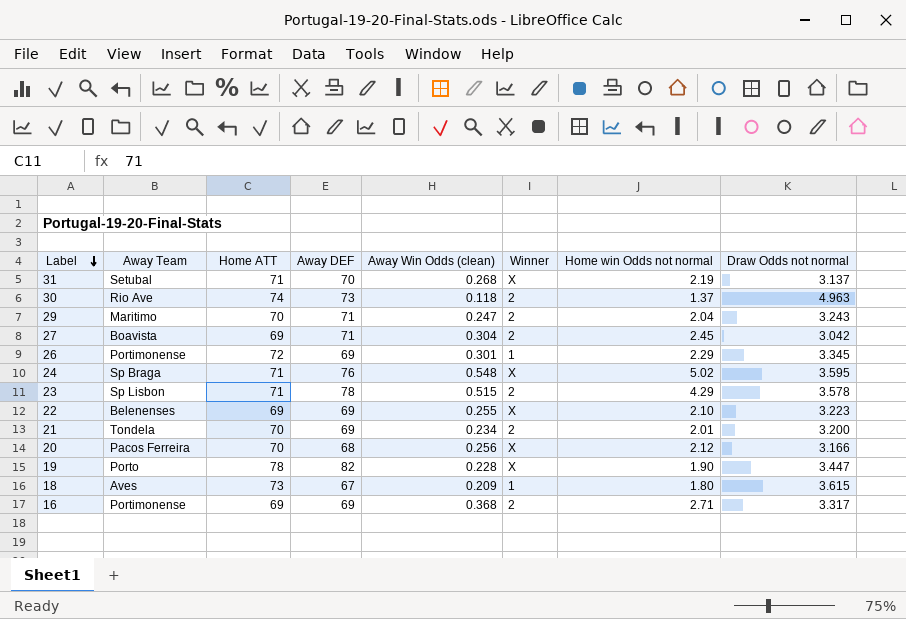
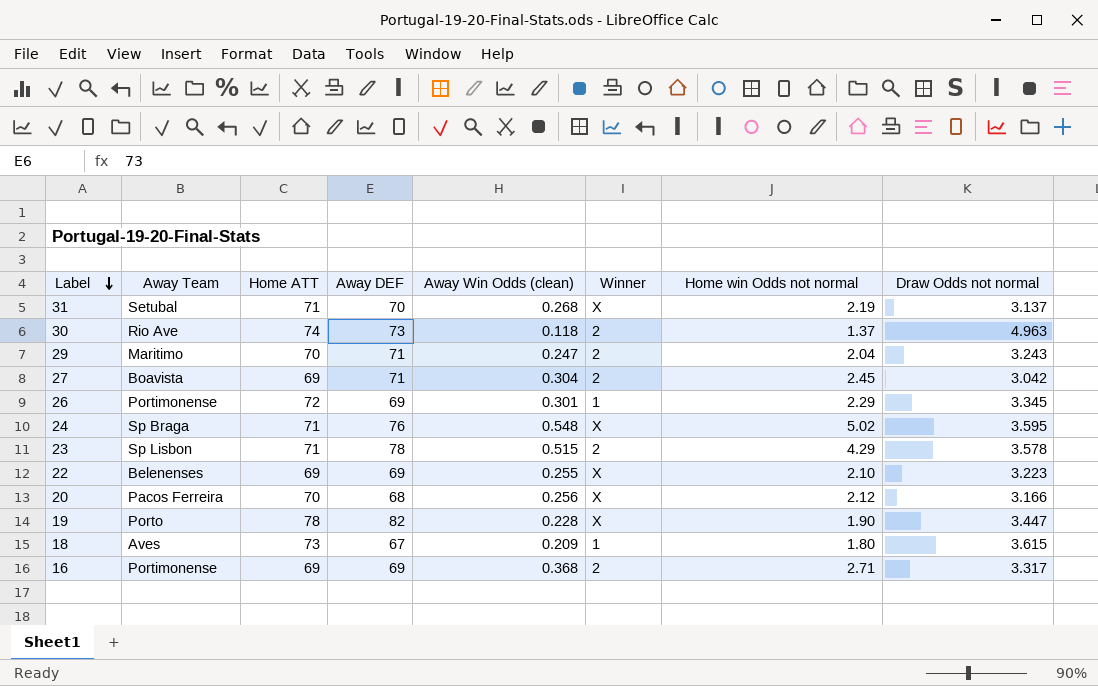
row 21: Tondela | 70 | 69 | 0.234 | 2 | 2.01 | 3.200 -> none

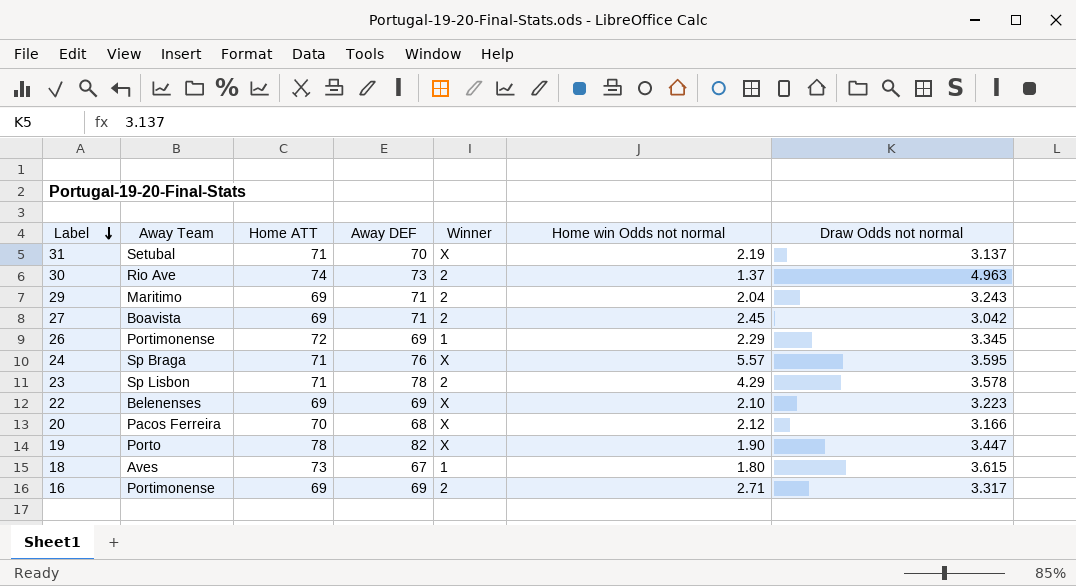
column Away Win Odds (clean) | position: 5 -> none
29 | Home ATT: 70 -> 69
24 | Home win Odds not normal: 5.02 -> 5.57

